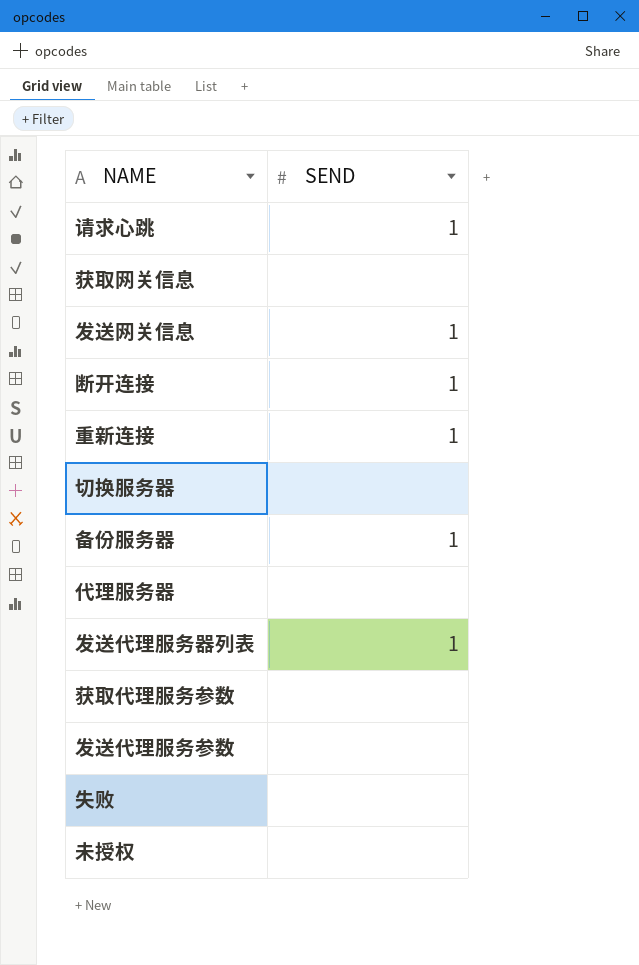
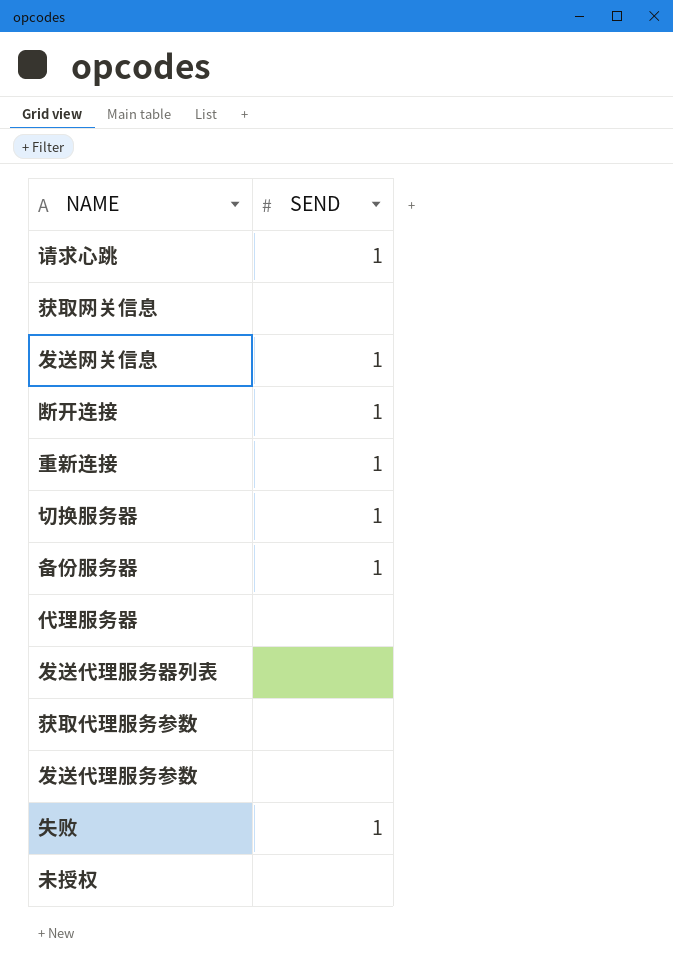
切换服务器 | SEND: none -> 1
发送代理服务器列表 | SEND: 1 -> none
失败 | SEND: none -> 1

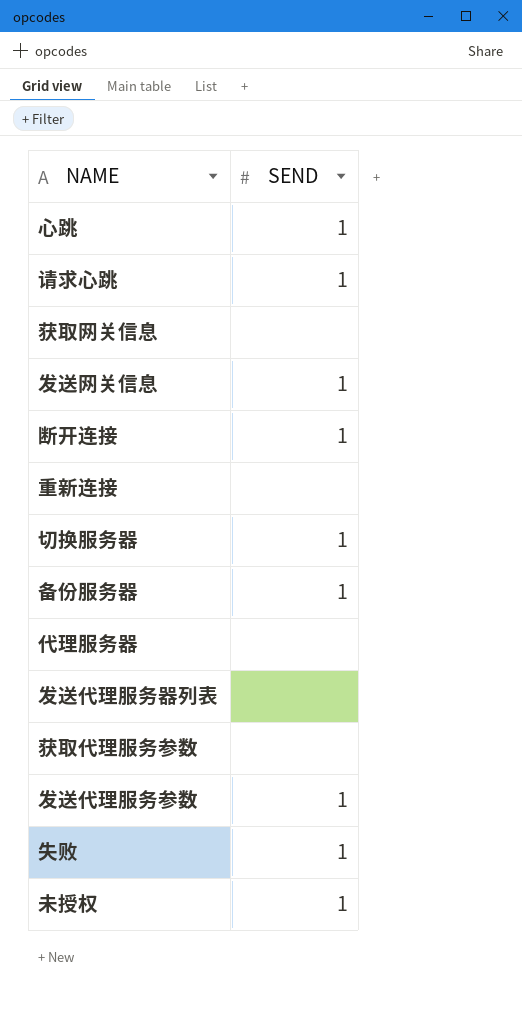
row 心跳: none -> 1
重新连接 | SEND: 1 -> none
发送代理服务参数 | SEND: none -> 1
未授权 | SEND: none -> 1

